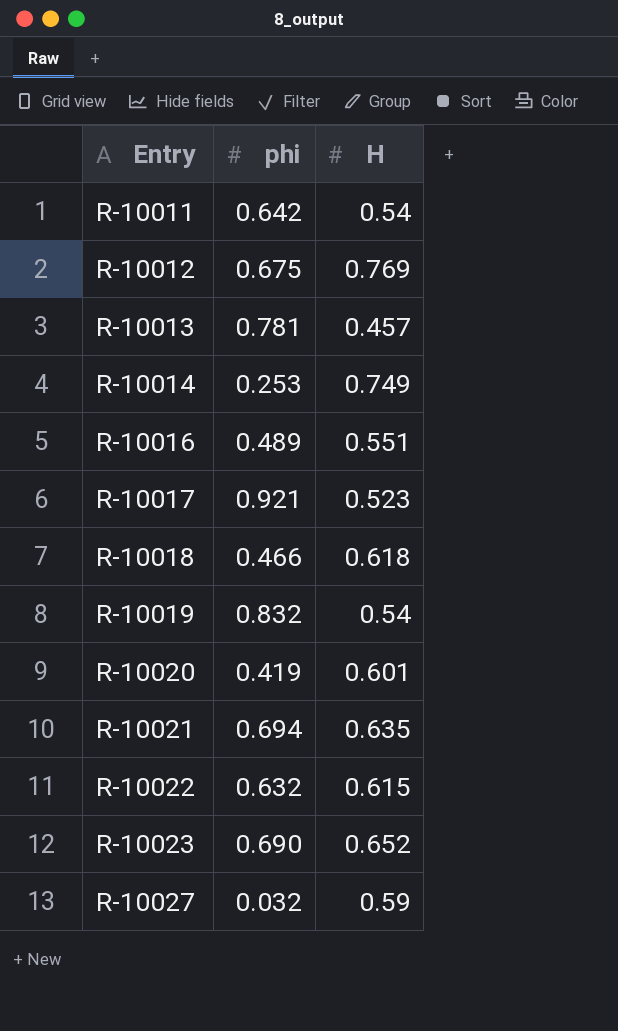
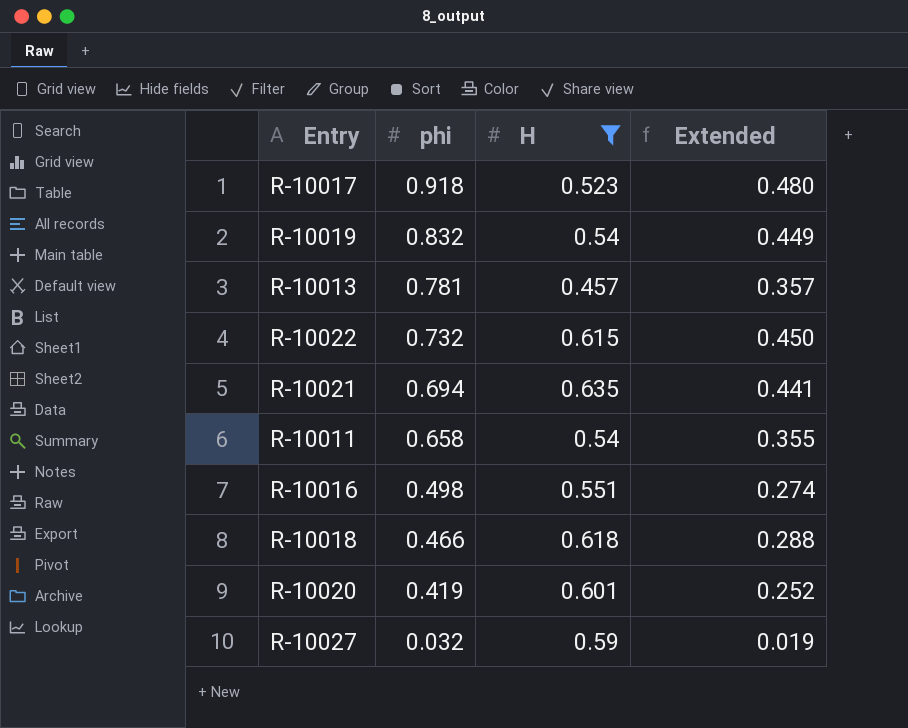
filter: none -> H <= 0.635
row order: Entry ascending -> phi descending
column Extended | formula: none -> [phi] * [H]
R-10017 | phi: 0.921 -> 0.918
R-10022 | phi: 0.632 -> 0.732
R-10011 | phi: 0.642 -> 0.658
R-10016 | phi: 0.489 -> 0.498

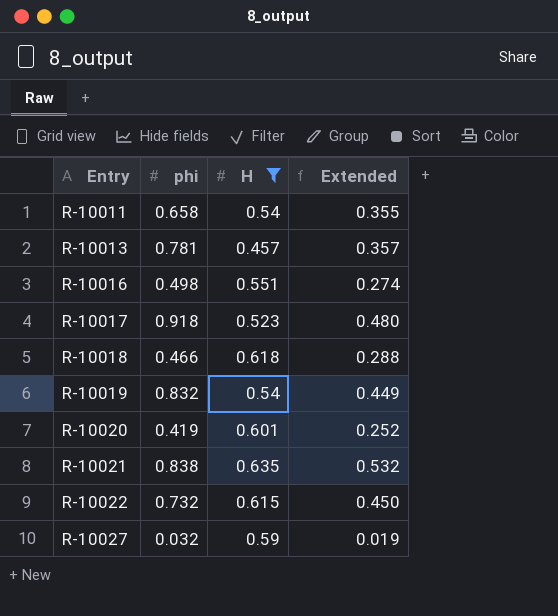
row order: phi descending -> Entry ascending
R-10021 | phi: 0.694 -> 0.838
R-10021 | Extended: 0.441 -> 0.532

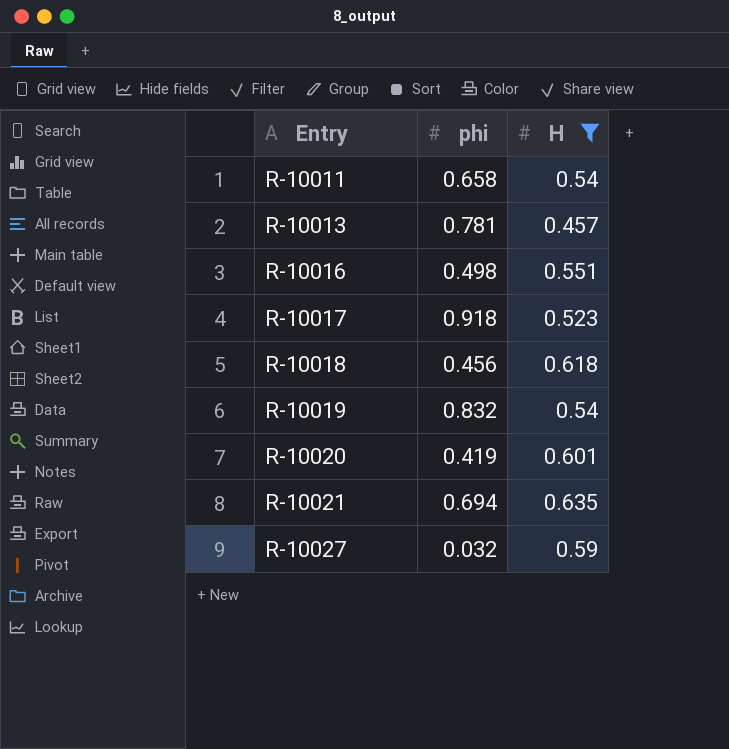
column Extended | formula: [phi] * [H] -> none
row R-10022: 0.732 | 0.615 | 0.450 -> none
R-10018 | phi: 0.466 -> 0.456
R-10021 | phi: 0.838 -> 0.694

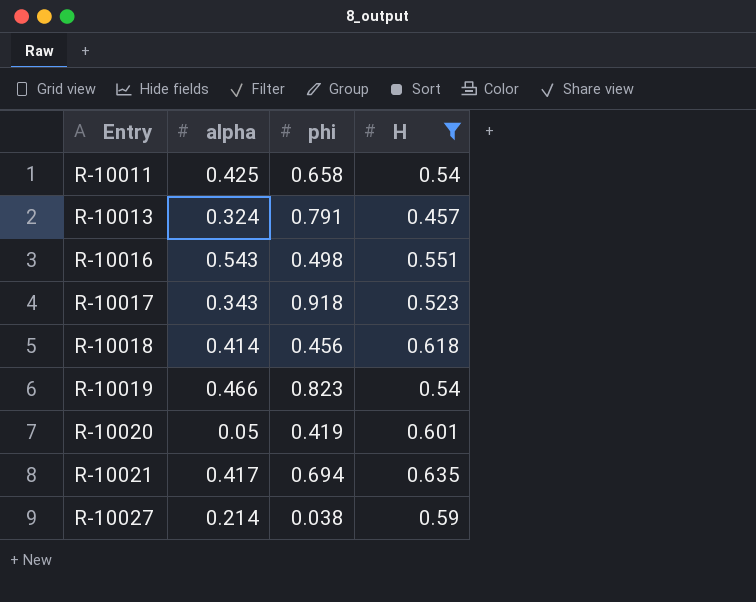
column alpha | position: none -> 2
R-10013 | phi: 0.781 -> 0.791
R-10019 | phi: 0.832 -> 0.823
R-10027 | phi: 0.032 -> 0.038

